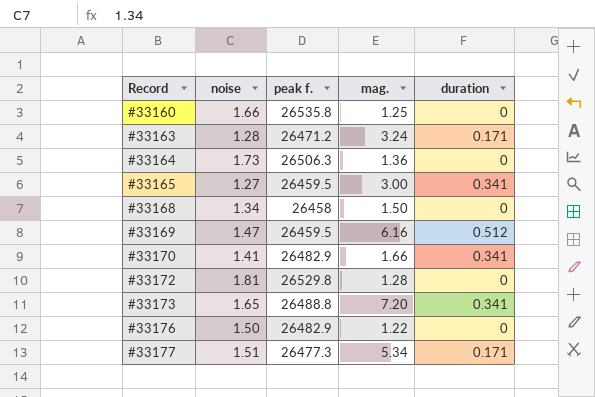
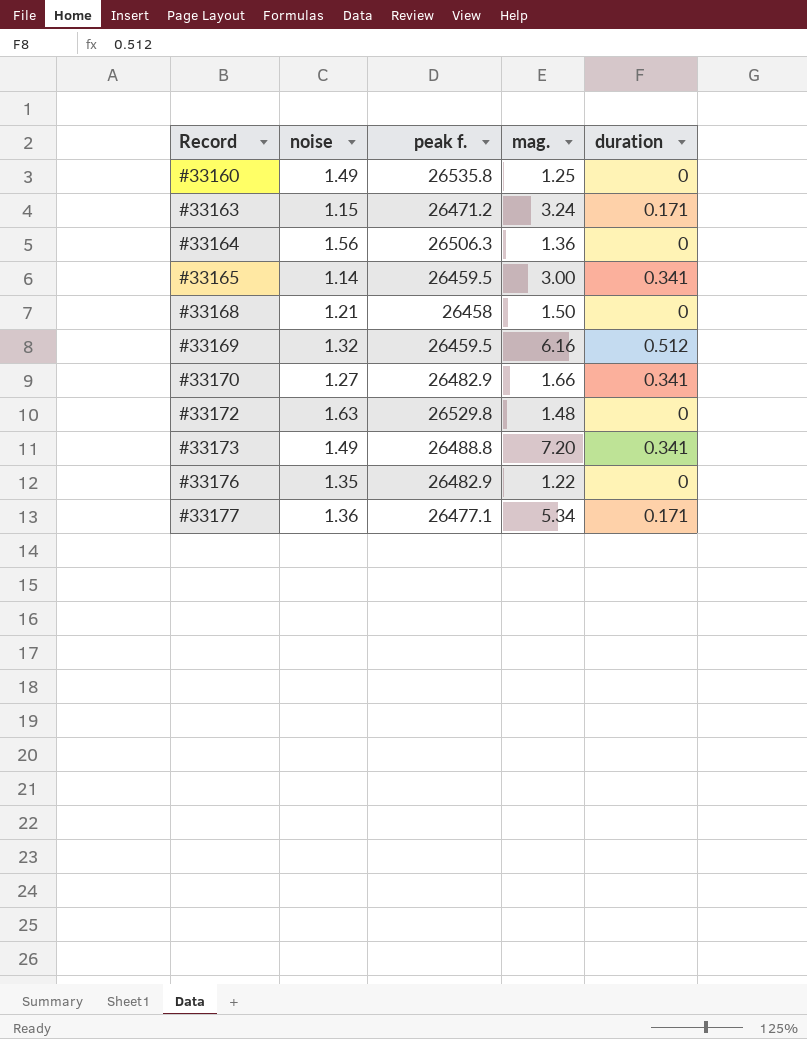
#33160 | noise: 1.66 -> 1.49
#33163 | noise: 1.28 -> 1.15
#33164 | noise: 1.73 -> 1.56
#33165 | noise: 1.27 -> 1.14
#33168 | noise: 1.34 -> 1.21
#33169 | noise: 1.47 -> 1.32
#33170 | noise: 1.41 -> 1.27
#33172 | noise: 1.81 -> 1.63
#33172 | mag.: 1.28 -> 1.48
#33173 | noise: 1.65 -> 1.49
#33176 | noise: 1.50 -> 1.35
#33177 | noise: 1.51 -> 1.36
#33177 | peak f.: 26477.3 -> 26477.1

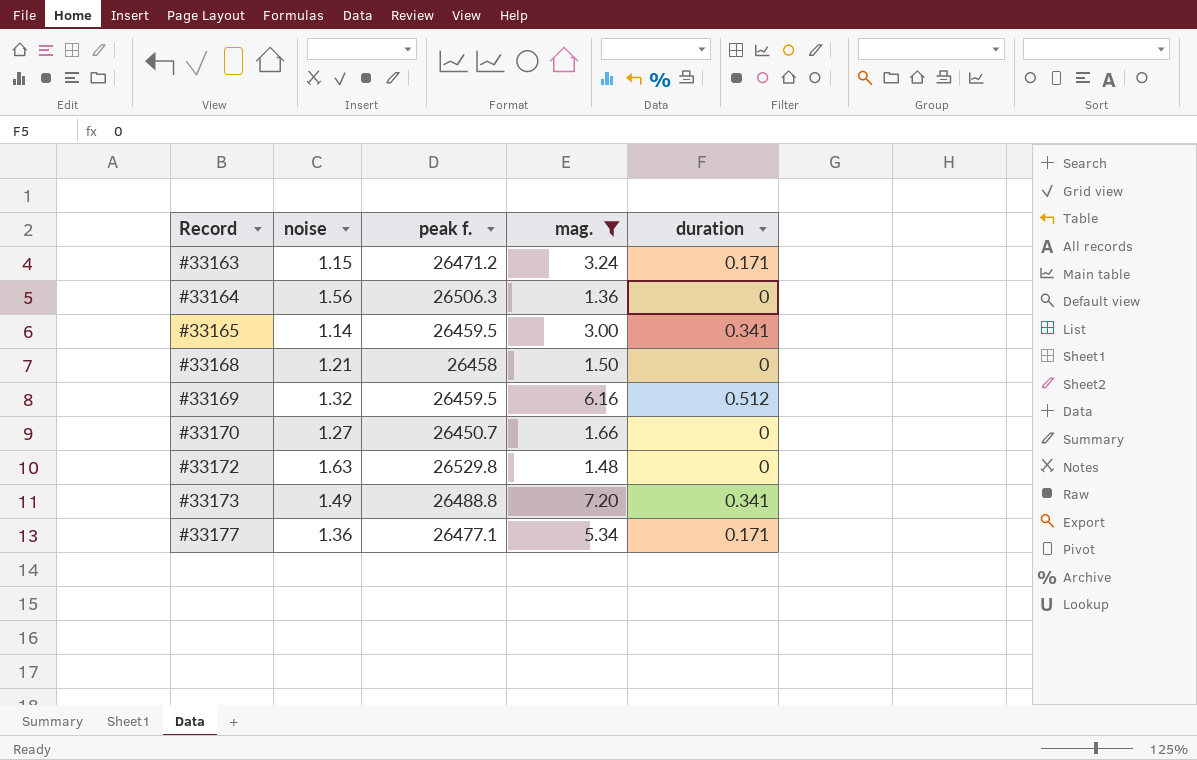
filter: none -> mag. >= 1.36
#33170 | peak f.: 26482.9 -> 26450.7
#33170 | duration: 0.341 -> 0

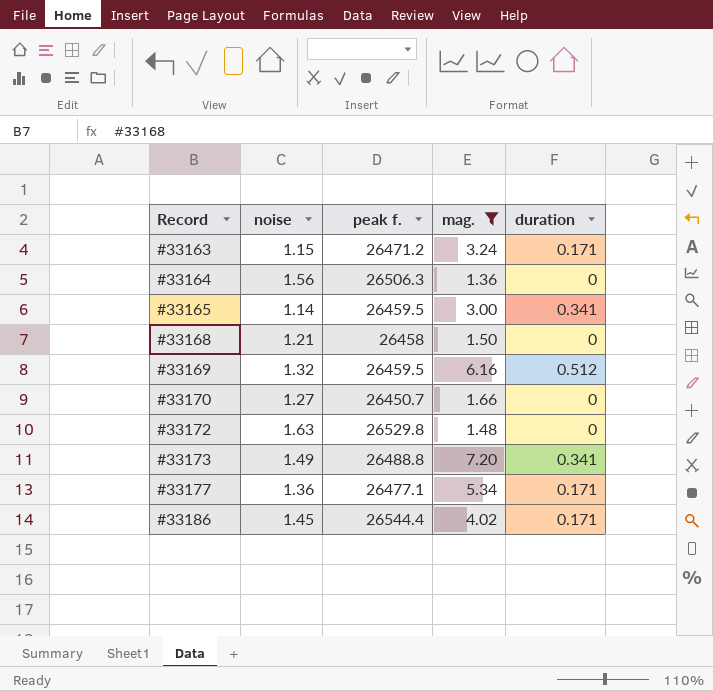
row #33186: none -> 1.45 | 26544.4 | 4.02 | 0.171

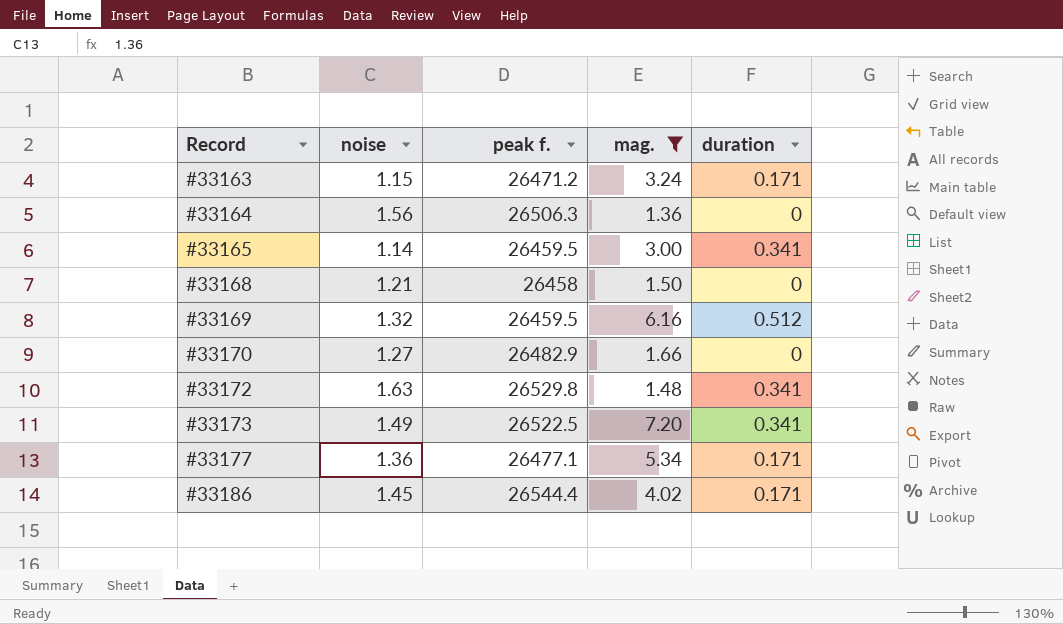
#33170 | peak f.: 26450.7 -> 26482.9
#33172 | duration: 0 -> 0.341
#33173 | peak f.: 26488.8 -> 26522.5

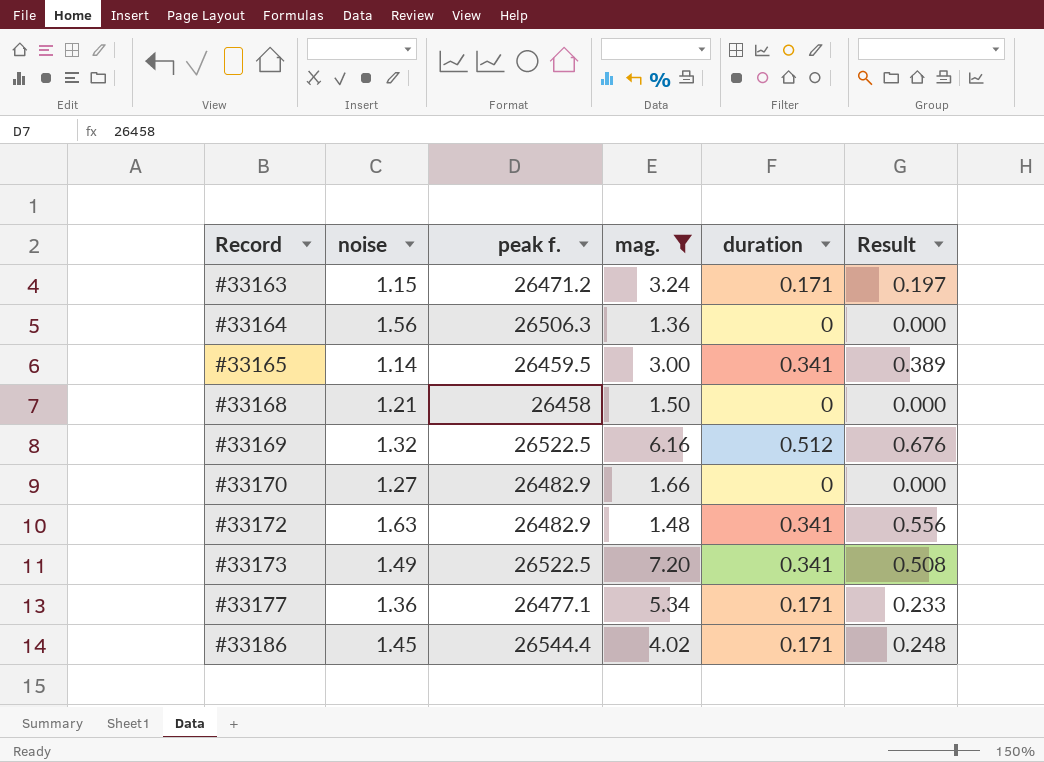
column Result | formula: none -> [noise] * [duration]
#33169 | peak f.: 26459.5 -> 26522.5
#33172 | peak f.: 26529.8 -> 26482.9

